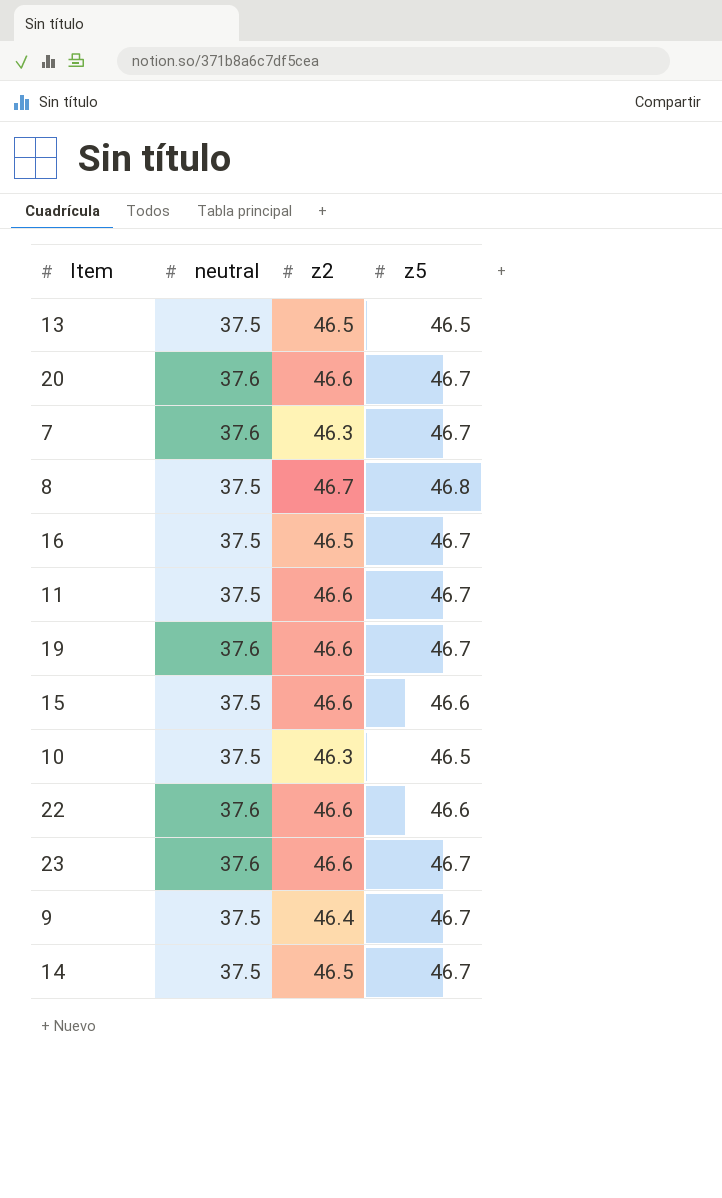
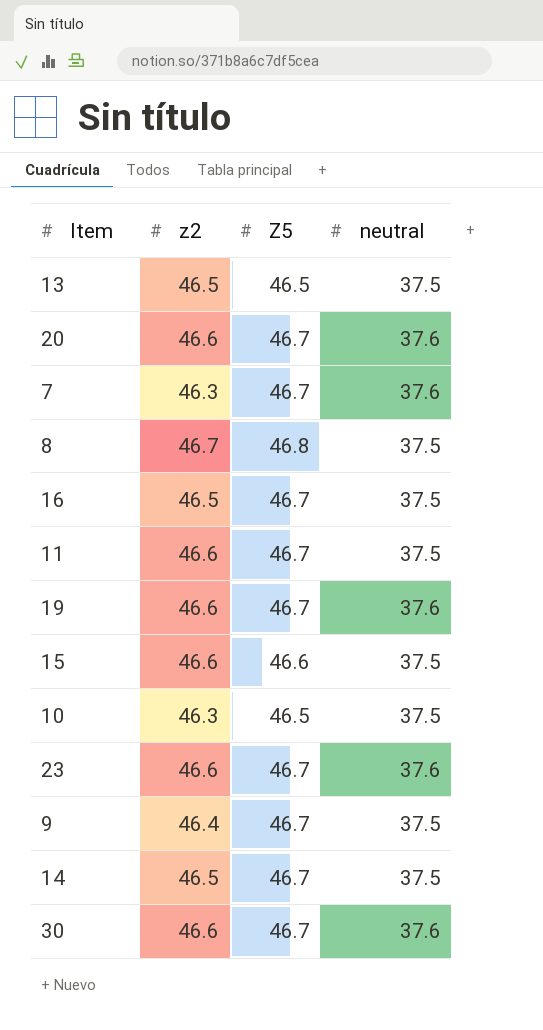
column name: z5 -> Z5
column neutral | position: 2 -> 4
row 22: 37.6 | 46.6 | 46.6 -> none
row 30: none -> 46.6 | 46.7 | 37.6

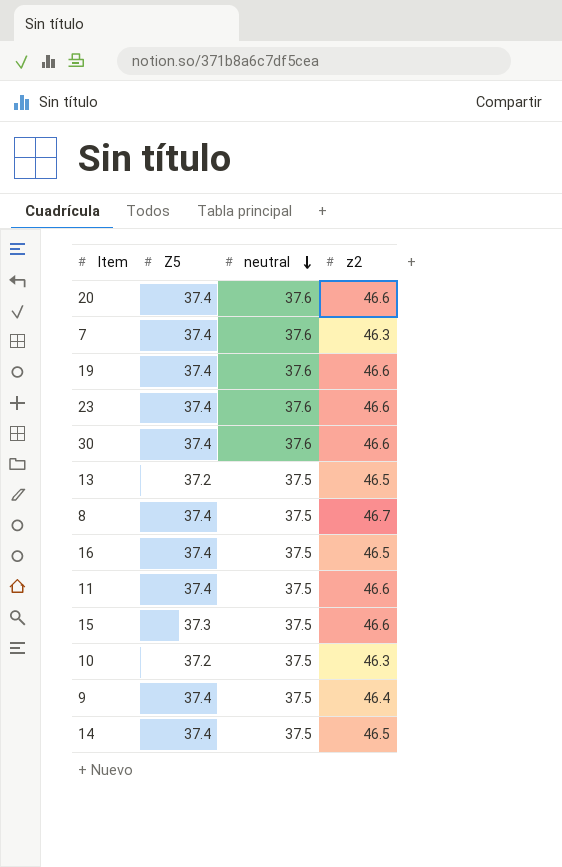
row order: none -> neutral descending
column z2 | position: 2 -> 4
20 | Z5: 46.7 -> 37.4
7 | Z5: 46.7 -> 37.4
19 | Z5: 46.7 -> 37.4
23 | Z5: 46.7 -> 37.4
30 | Z5: 46.7 -> 37.4
13 | Z5: 46.5 -> 37.2
8 | Z5: 46.8 -> 37.4
16 | Z5: 46.7 -> 37.4
11 | Z5: 46.7 -> 37.4
15 | Z5: 46.6 -> 37.3
10 | Z5: 46.5 -> 37.2
9 | Z5: 46.7 -> 37.4
14 | Z5: 46.7 -> 37.4

